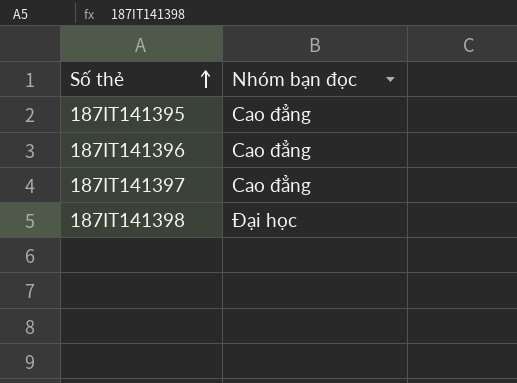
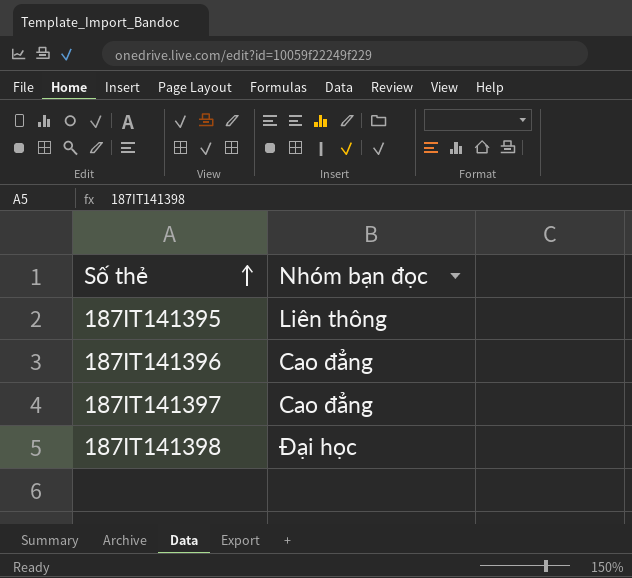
187IT141395 | Nhóm bạn đọc: Cao đẳng -> Liên thông

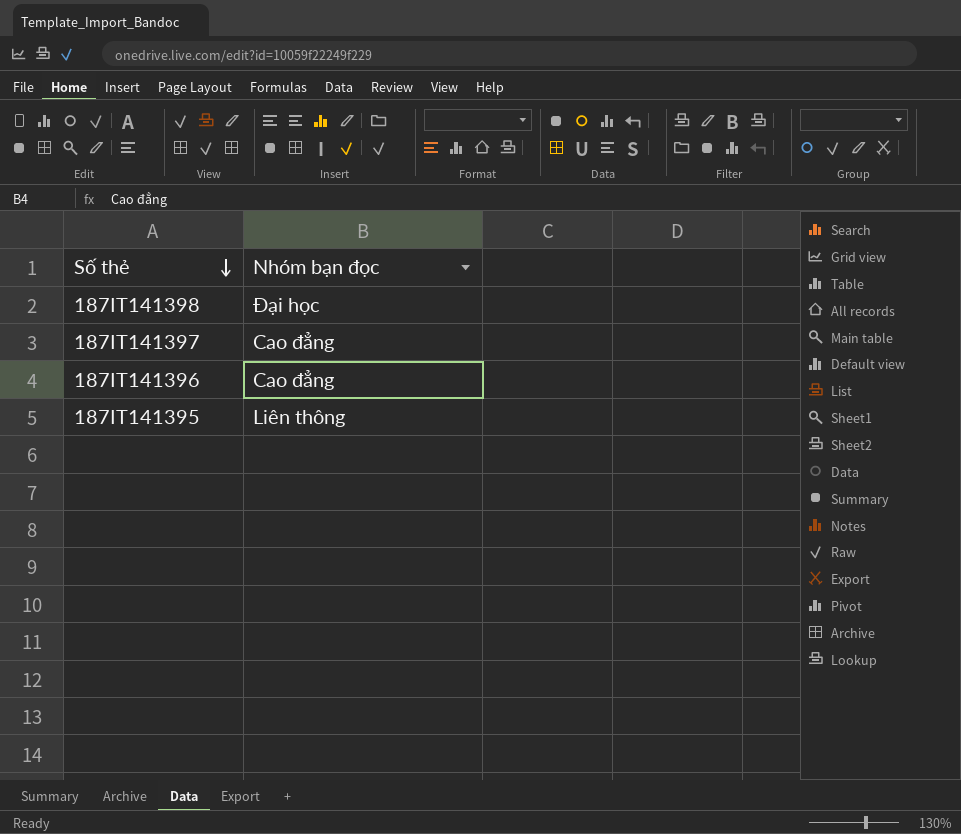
row order: Số thẻ ascending -> Số thẻ descending

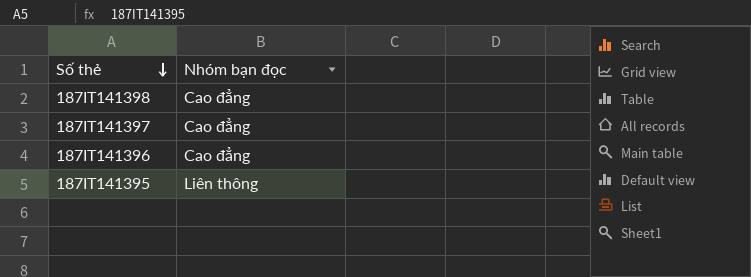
187IT141398 | Nhóm bạn đọc: Đại học -> Cao đẳng

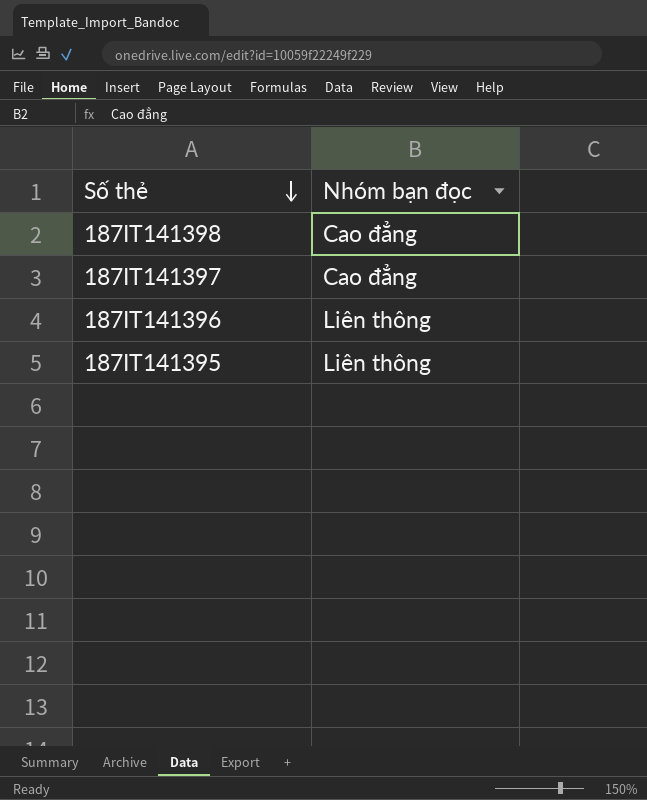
187IT141396 | Nhóm bạn đọc: Cao đẳng -> Liên thông

